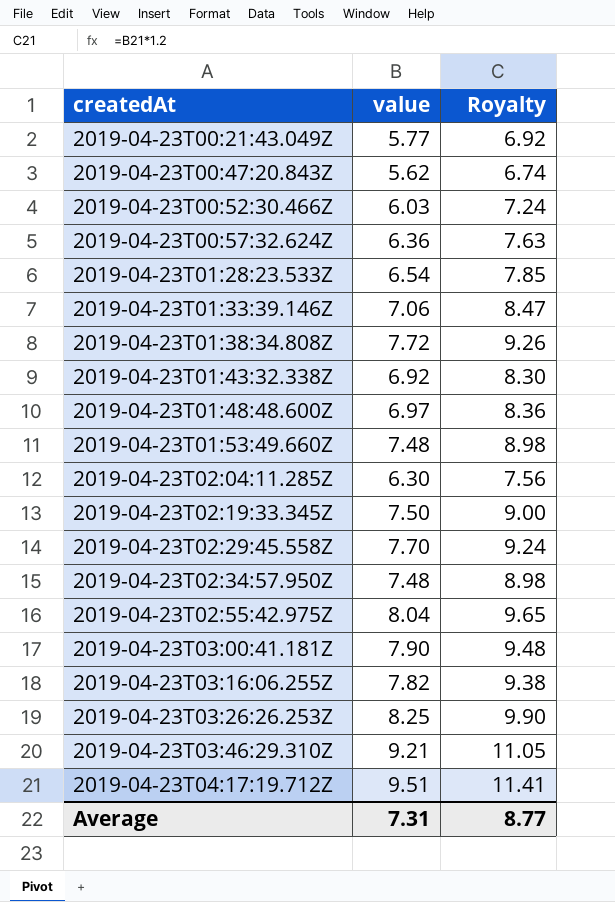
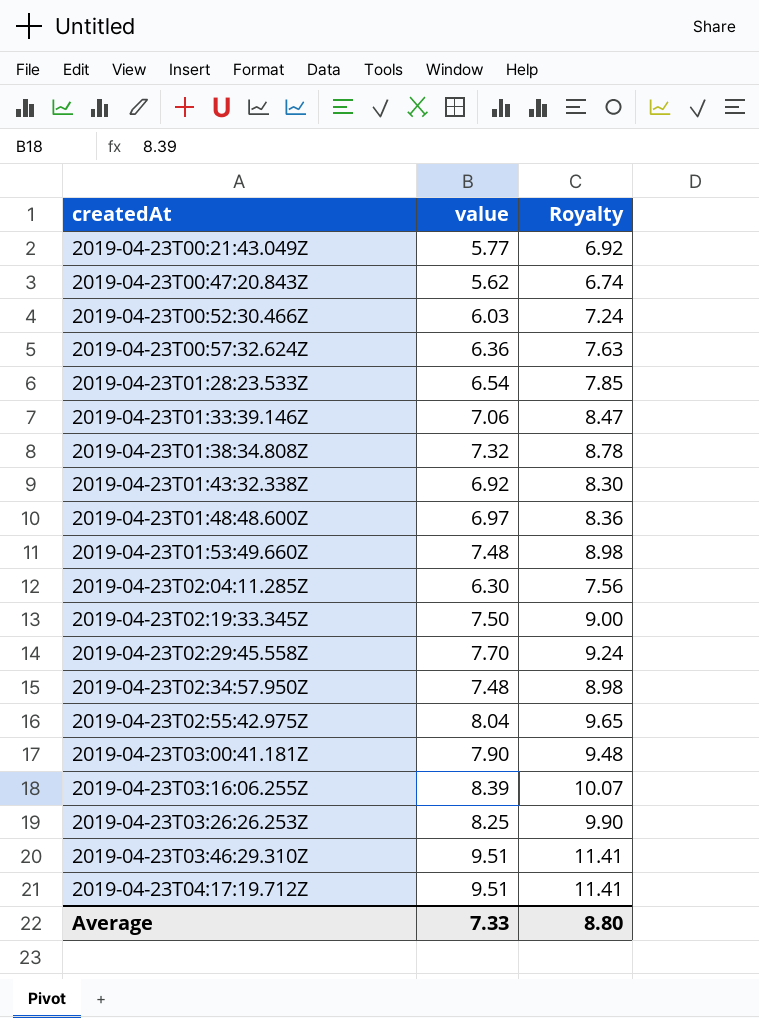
2019-04-23T01:38:34.808Z | value: 7.72 -> 7.32
2019-04-23T01:38:34.808Z | Royalty: 9.26 -> 8.78
2019-04-23T03:16:06.255Z | value: 7.82 -> 8.39
2019-04-23T03:16:06.255Z | Royalty: 9.38 -> 10.07
2019-04-23T03:46:29.310Z | value: 9.21 -> 9.51
2019-04-23T03:46:29.310Z | Royalty: 11.05 -> 11.41
Average | value: 7.31 -> 7.33
Average | Royalty: 8.77 -> 8.80

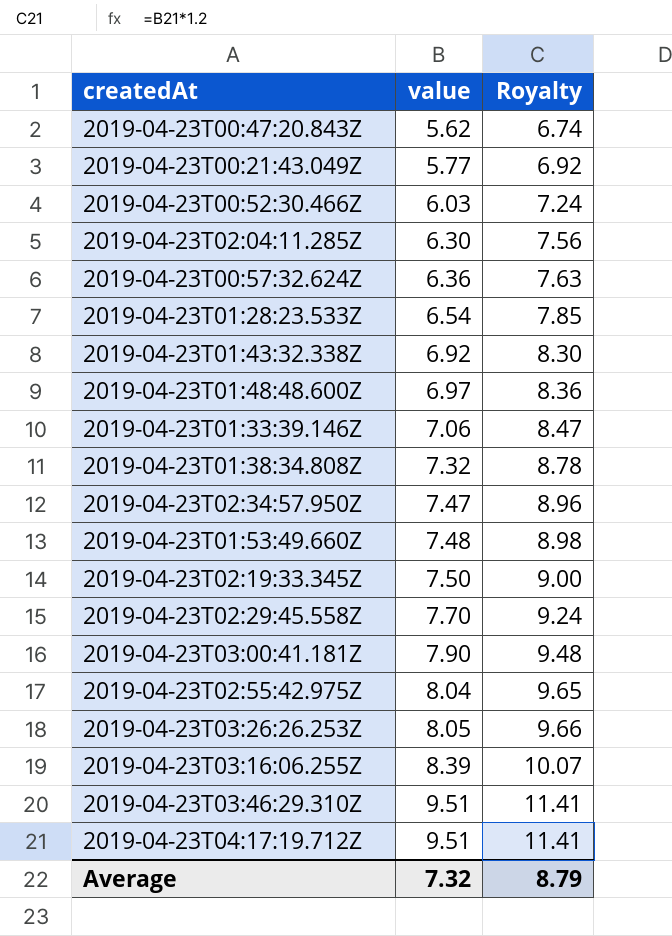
row order: createdAt ascending -> value ascending
2019-04-23T02:34:57.950Z | value: 7.48 -> 7.47
2019-04-23T02:34:57.950Z | Royalty: 8.98 -> 8.96
2019-04-23T03:26:26.253Z | value: 8.25 -> 8.05
2019-04-23T03:26:26.253Z | Royalty: 9.90 -> 9.66
Average | value: 7.33 -> 7.32
Average | Royalty: 8.80 -> 8.79

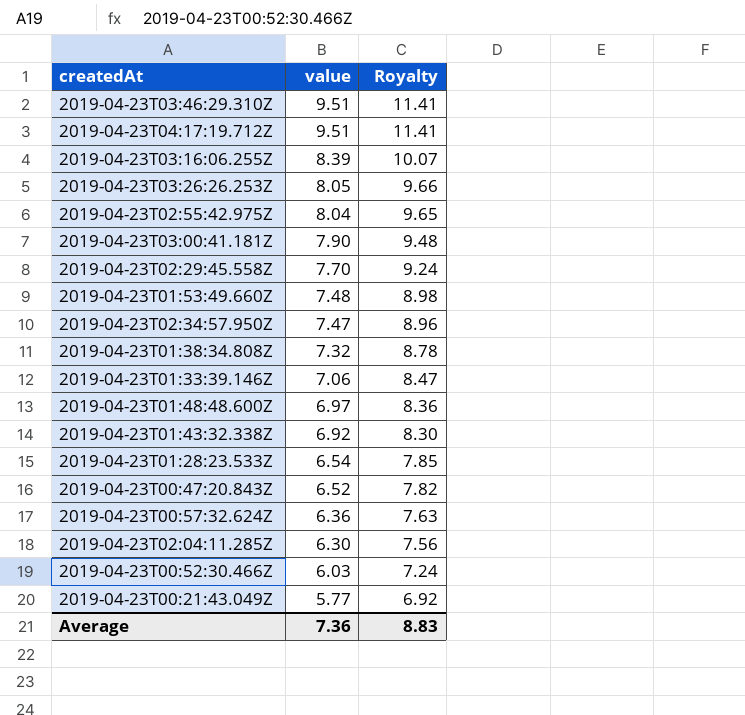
row order: value ascending -> value descending
row 2019-04-23T02:19:33.345Z: 7.50 | 9.00 -> none
2019-04-23T00:47:20.843Z | value: 5.62 -> 6.52
2019-04-23T00:47:20.843Z | Royalty: 6.74 -> 7.82
Average | value: 7.32 -> 7.36
Average | Royalty: 8.79 -> 8.83

